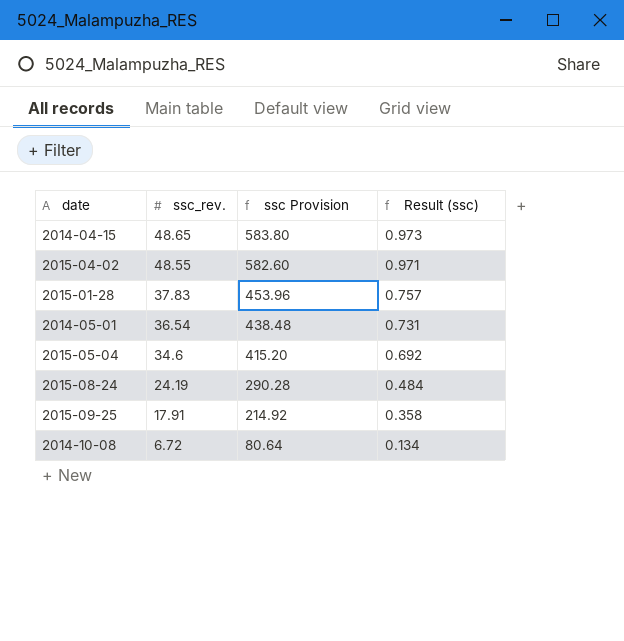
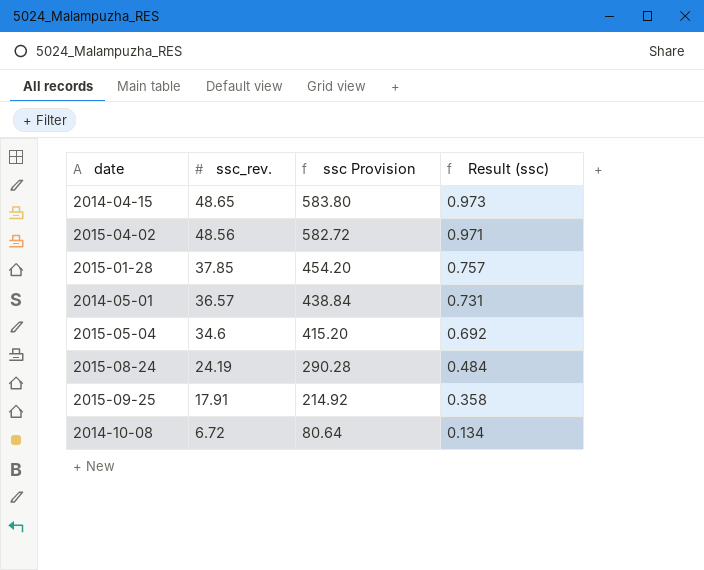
2015-04-02 | ssc_rev.: 48.55 -> 48.56
2015-04-02 | ssc Provision: 582.60 -> 582.72
2015-01-28 | ssc_rev.: 37.83 -> 37.85
2015-01-28 | ssc Provision: 453.96 -> 454.20
2014-05-01 | ssc_rev.: 36.54 -> 36.57
2014-05-01 | ssc Provision: 438.48 -> 438.84

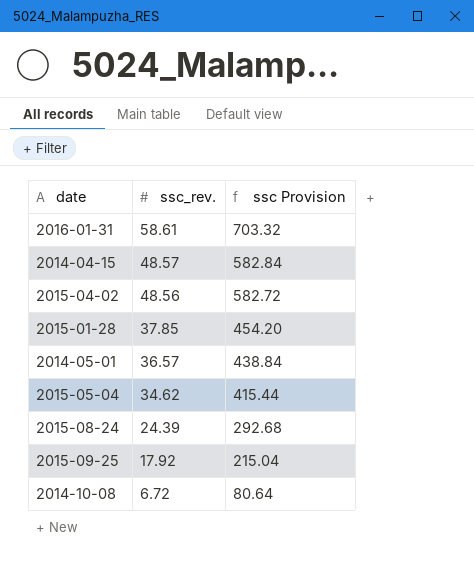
column Result (ssc) | formula: [ssc_rev.] * 0.02 -> none
row 2016-01-31: none -> 58.61 | 703.32
2014-04-15 | ssc_rev.: 48.65 -> 48.57
2014-04-15 | ssc Provision: 583.80 -> 582.84
2015-05-04 | ssc_rev.: 34.6 -> 34.62
2015-05-04 | ssc Provision: 415.20 -> 415.44
2015-08-24 | ssc_rev.: 24.19 -> 24.39
2015-08-24 | ssc Provision: 290.28 -> 292.68
2015-09-25 | ssc_rev.: 17.91 -> 17.92
2015-09-25 | ssc Provision: 214.92 -> 215.04

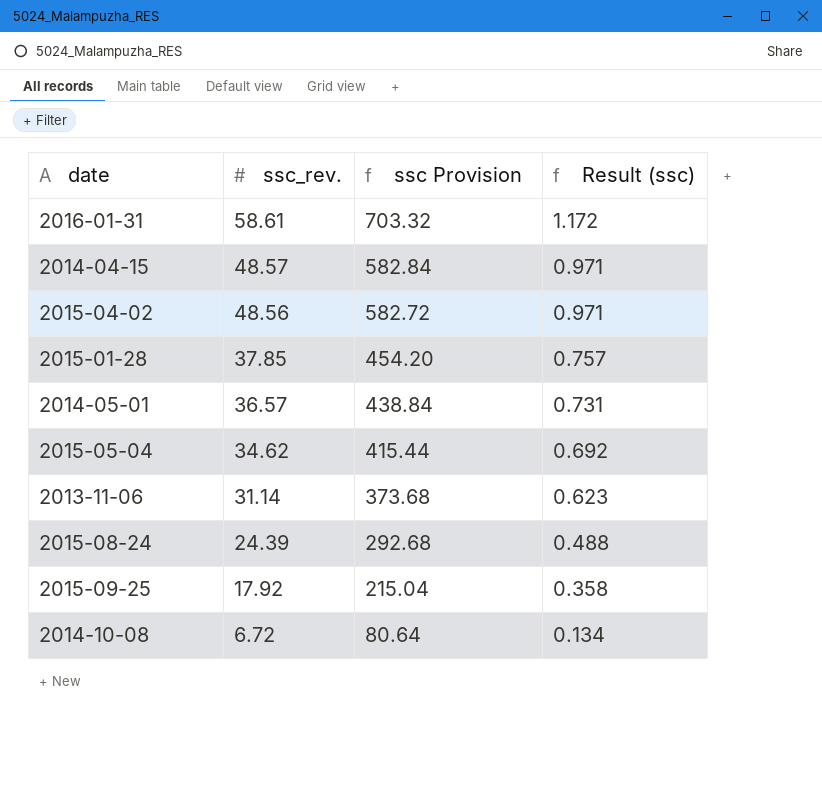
column Result (ssc) | formula: none -> [ssc_rev.] * 0.02
row 2013-11-06: none -> 31.14 | 373.68 | 0.623

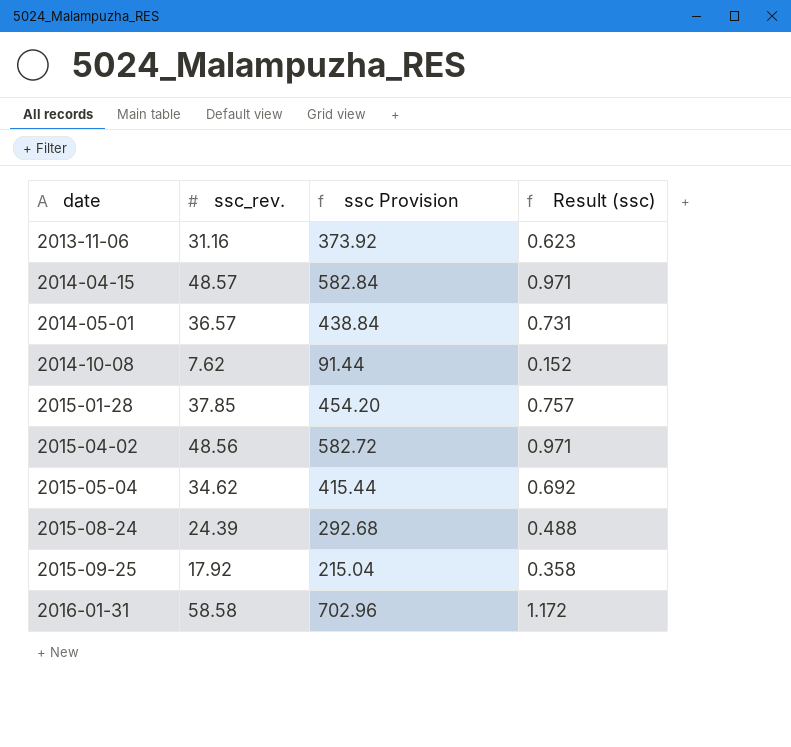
row order: ssc_rev. descending -> date ascending
2013-11-06 | ssc_rev.: 31.14 -> 31.16
2013-11-06 | ssc Provision: 373.68 -> 373.92
2014-10-08 | ssc_rev.: 6.72 -> 7.62
2014-10-08 | ssc Provision: 80.64 -> 91.44
2014-10-08 | Result (ssc): 0.134 -> 0.152
2016-01-31 | ssc_rev.: 58.61 -> 58.58
2016-01-31 | ssc Provision: 703.32 -> 702.96

